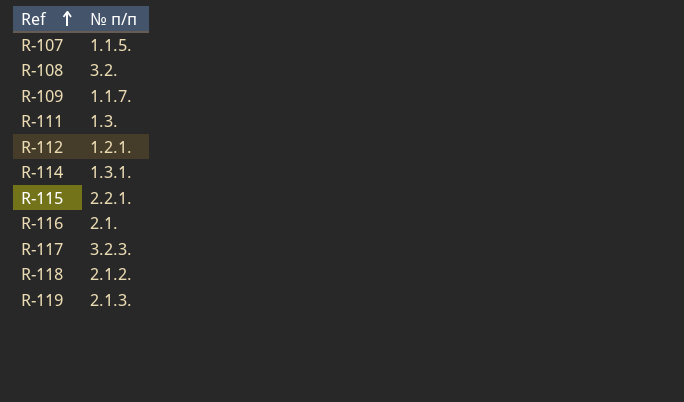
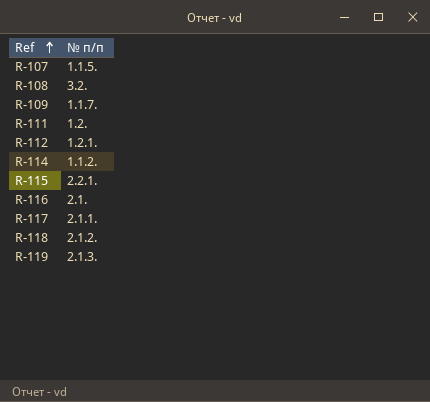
R-111 | № п/п: 1.3. -> 1.2.
R-114 | № п/п: 1.3.1. -> 1.1.2.
R-117 | № п/п: 3.2.3. -> 2.1.1.

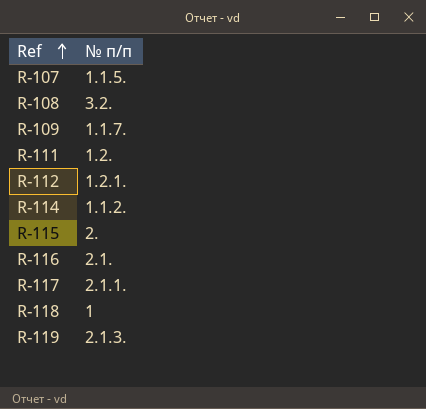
R-115 | № п/п: 2.2.1. -> 2.
R-118 | № п/п: 2.1.2. -> 1

